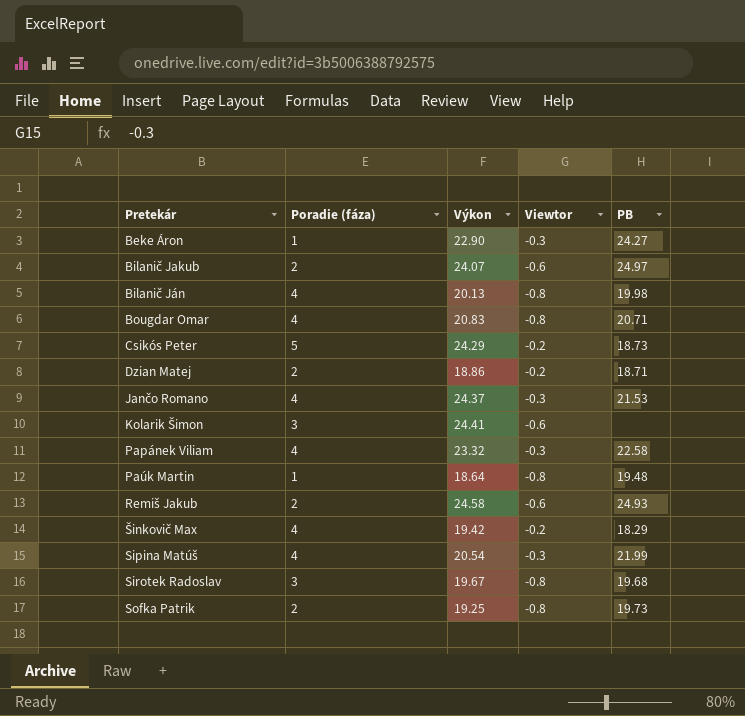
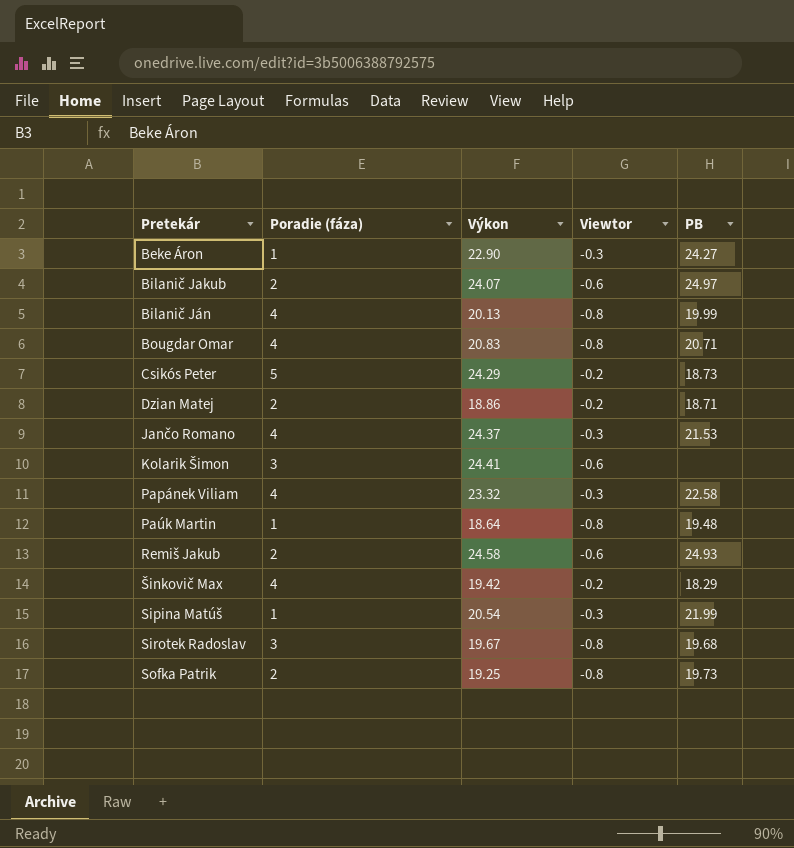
Bilanič Ján | PB: 19.98 -> 19.99
Sipina Matúš | Poradie (fáza): 4 -> 1

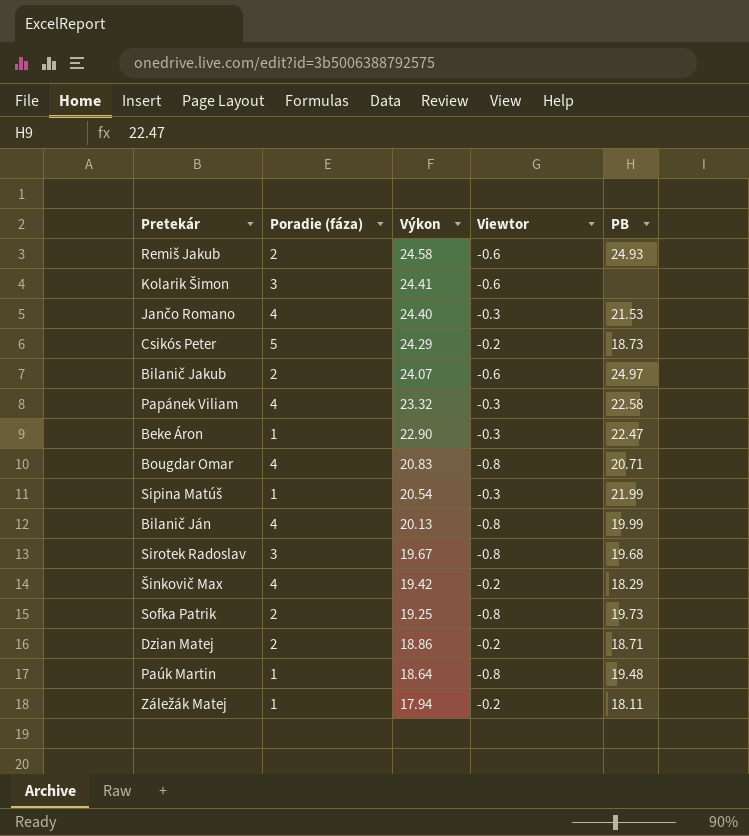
row order: Pretekár ascending -> Výkon descending
Jančo Romano | Výkon: 24.37 -> 24.40
Beke Áron | PB: 24.27 -> 22.47
row Záležák Matej: none -> 1 | 17.94 | -0.2 | 18.11

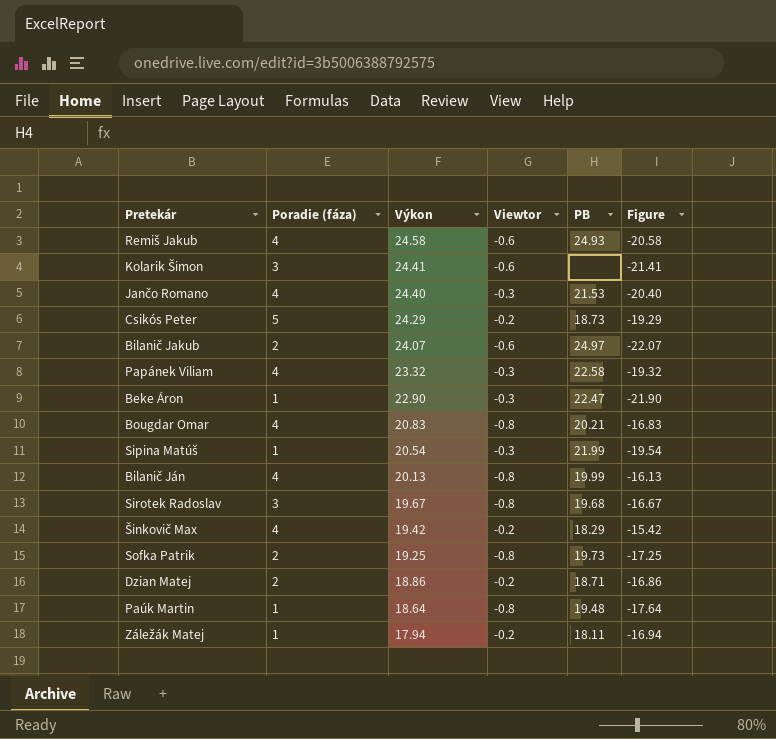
column Figure | formula: none -> [Poradie (fáza)] - [Výkon]
Remiš Jakub | Poradie (fáza): 2 -> 4
Bougdar Omar | PB: 20.71 -> 20.21

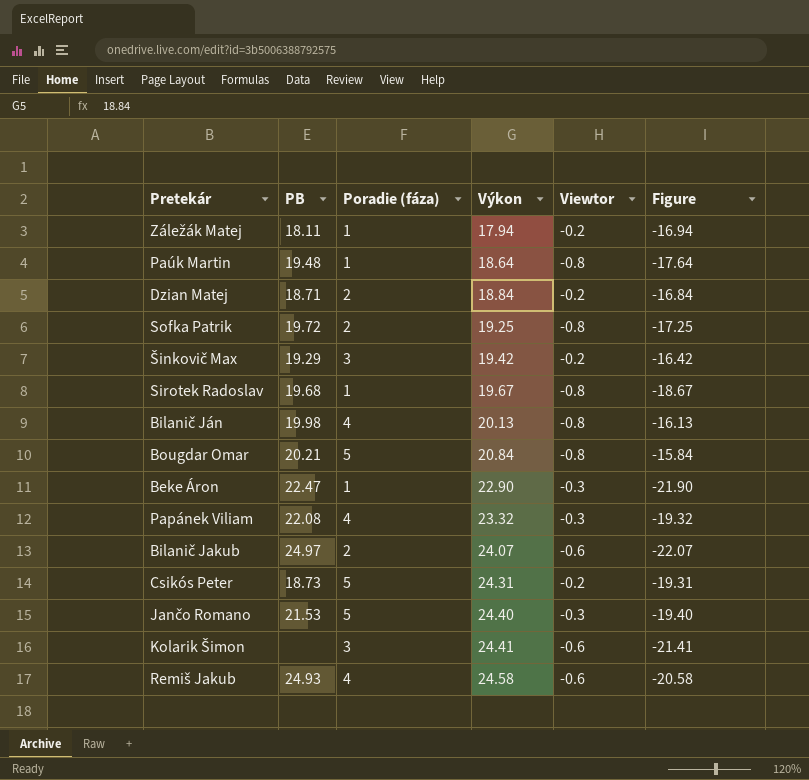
row order: Výkon descending -> Výkon ascending
column PB | position: 5 -> 2
row Sipina Matúš: 1 | 20.54 | -0.3 | 21.99 | -19.54 -> none
Dzian Matej | Výkon: 18.86 -> 18.84
Dzian Matej | Figure: -16.86 -> -16.84
Sofka Patrik | PB: 19.73 -> 19.72
Šinkovič Max | PB: 18.29 -> 19.29
Šinkovič Max | Poradie (fáza): 4 -> 3
Šinkovič Max | Figure: -15.42 -> -16.42
Sirotek Radoslav | Poradie (fáza): 3 -> 1
Sirotek Radoslav | Figure: -16.67 -> -18.67
Bilanič Ján | PB: 19.99 -> 19.98
Bougdar Omar | Poradie (fáza): 4 -> 5
Bougdar Omar | Výkon: 20.83 -> 20.84
Bougdar Omar | Figure: -16.83 -> -15.84
Papánek Viliam | PB: 22.58 -> 22.08
Csikós Peter | Výkon: 24.29 -> 24.31
Csikós Peter | Figure: -19.29 -> -19.31
Jančo Romano | Poradie (fáza): 4 -> 5
Jančo Romano | Figure: -20.40 -> -19.40

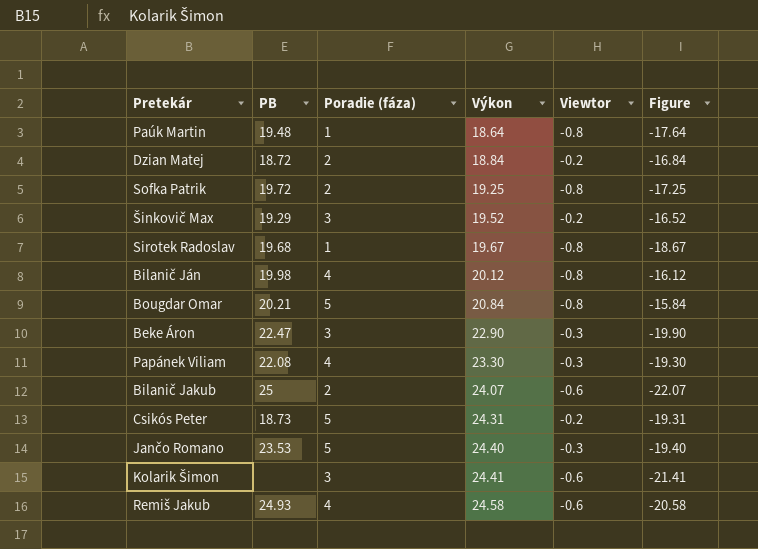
row Záležák Matej: 18.11 | 1 | 17.94 | -0.2 | -16.94 -> none
Dzian Matej | PB: 18.71 -> 18.72
Šinkovič Max | Výkon: 19.42 -> 19.52
Šinkovič Max | Figure: -16.42 -> -16.52
Bilanič Ján | Výkon: 20.13 -> 20.12
Bilanič Ján | Figure: -16.13 -> -16.12
Beke Áron | Poradie (fáza): 1 -> 3
Beke Áron | Figure: -21.90 -> -19.90
Papánek Viliam | Výkon: 23.32 -> 23.30
Papánek Viliam | Figure: -19.32 -> -19.30
Bilanič Jakub | PB: 24.97 -> 25
Jančo Romano | PB: 21.53 -> 23.53

